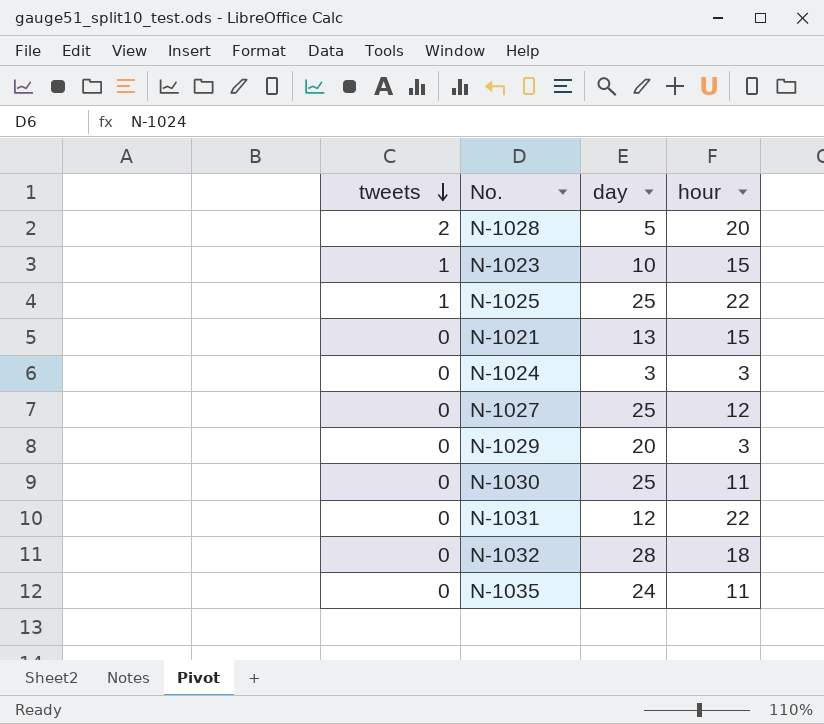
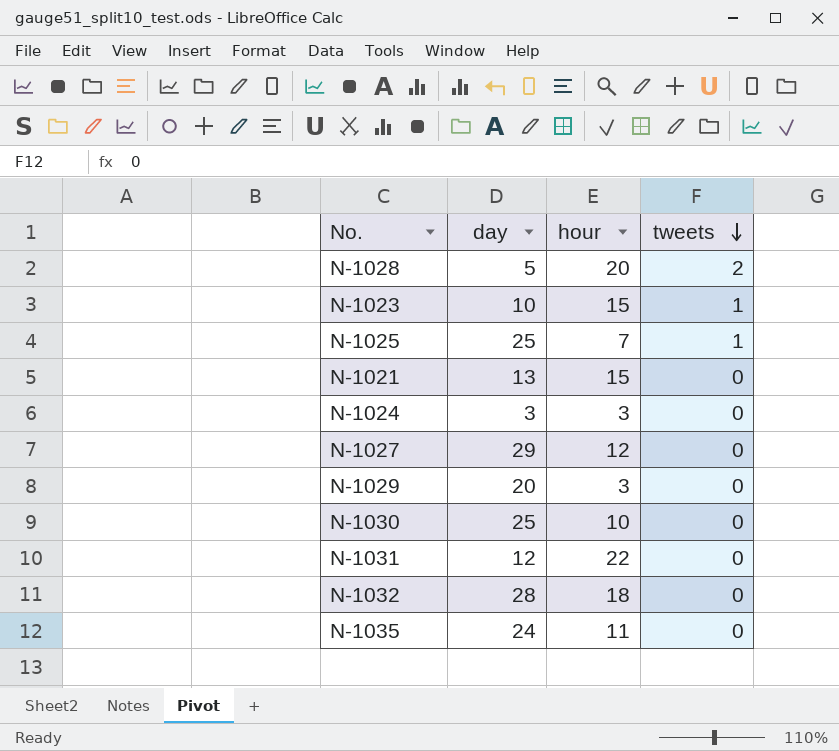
column tweets | position: 1 -> 4
N-1025 | hour: 22 -> 7
N-1027 | day: 25 -> 29
N-1030 | hour: 11 -> 10

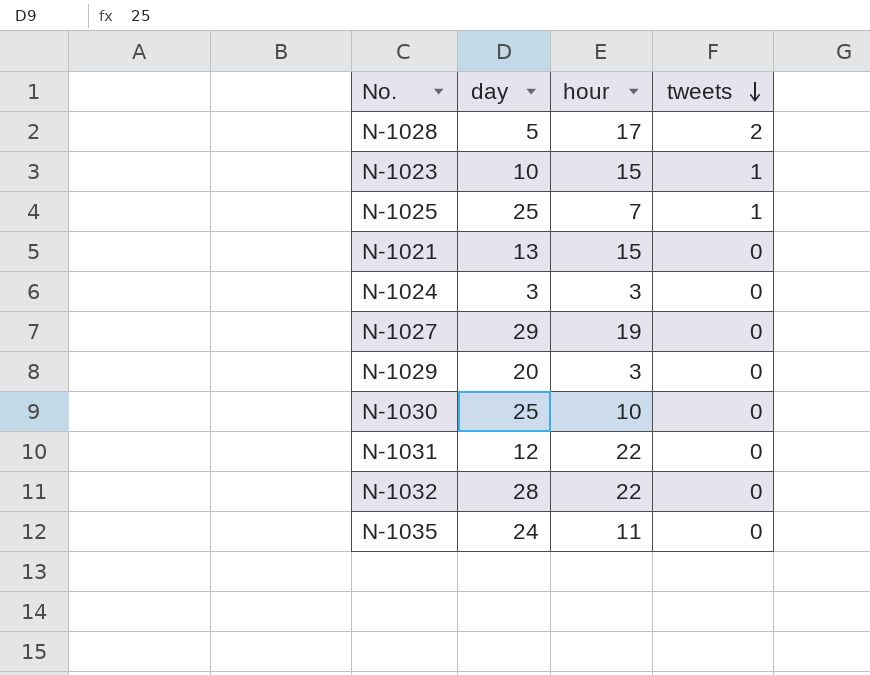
N-1028 | hour: 20 -> 17
N-1027 | hour: 12 -> 19
N-1032 | hour: 18 -> 22

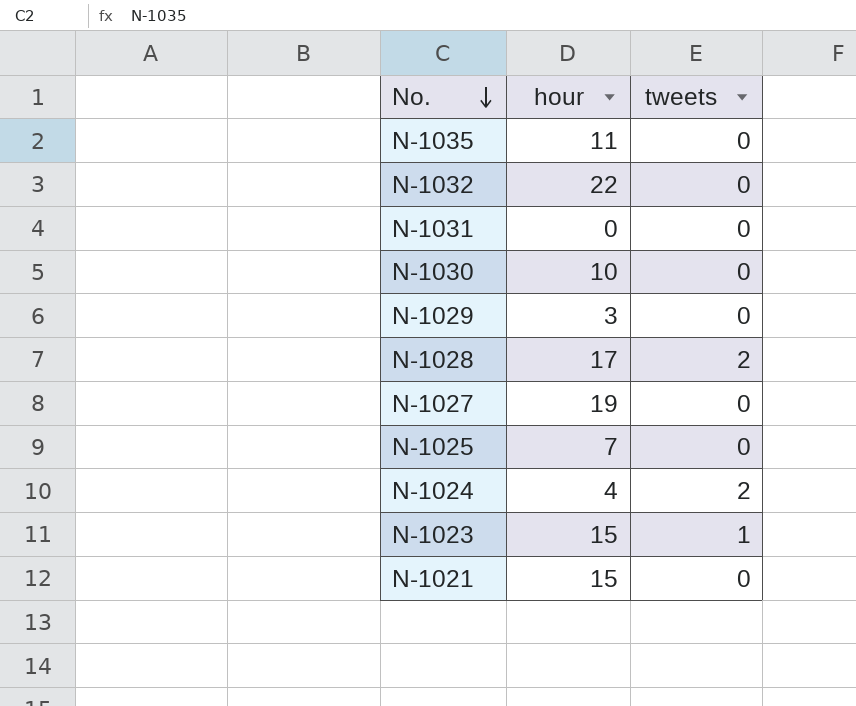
row order: tweets descending -> No. descending
column day | position: 2 -> none
N-1031 | hour: 22 -> 0
N-1025 | tweets: 1 -> 0
N-1024 | hour: 3 -> 4
N-1024 | tweets: 0 -> 2

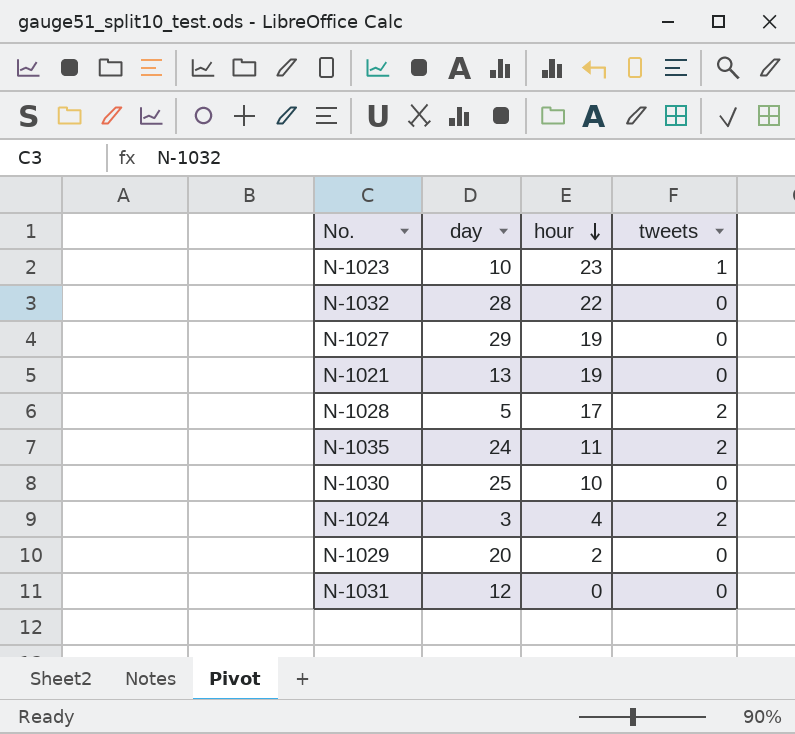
row order: No. descending -> hour descending
column day | position: none -> 2
row N-1025: 7 | 0 -> none
N-1023 | hour: 15 -> 23
N-1021 | hour: 15 -> 19
N-1035 | tweets: 0 -> 2
N-1029 | hour: 3 -> 2

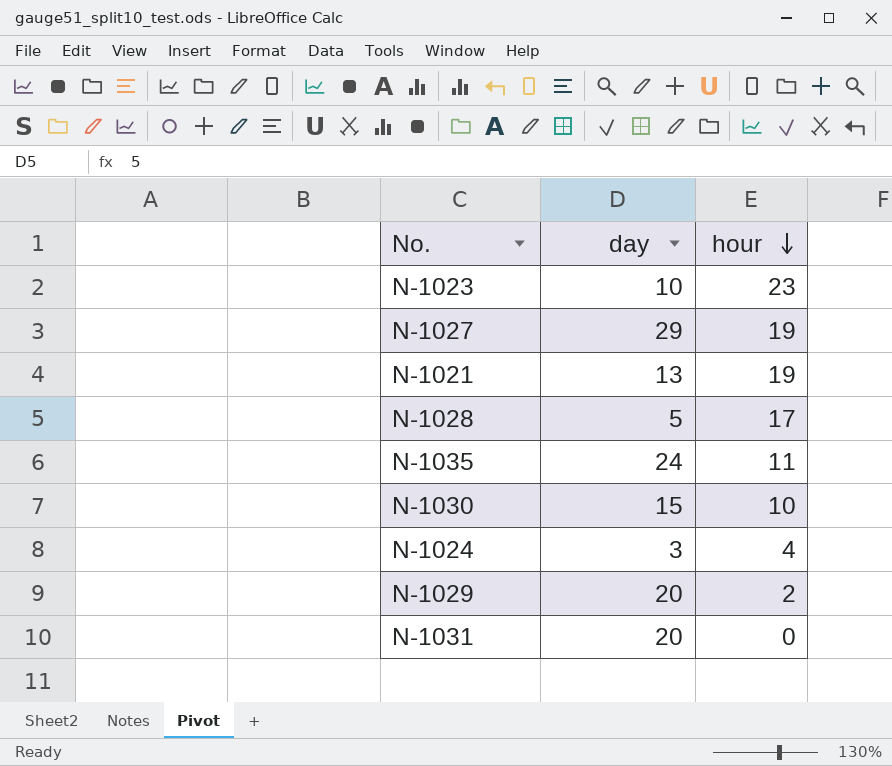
column tweets | position: 4 -> none
row N-1032: 28 | 22 | 0 -> none
N-1030 | day: 25 -> 15
N-1031 | day: 12 -> 20

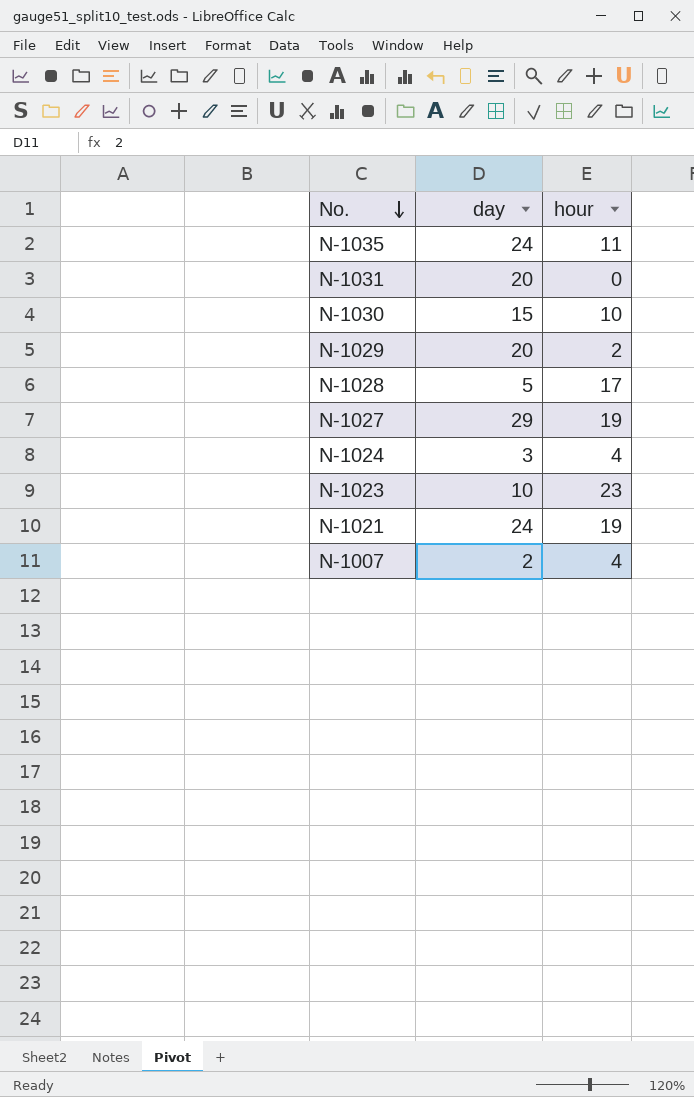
row order: hour descending -> No. descending
N-1021 | day: 13 -> 24
row N-1007: none -> 2 | 4

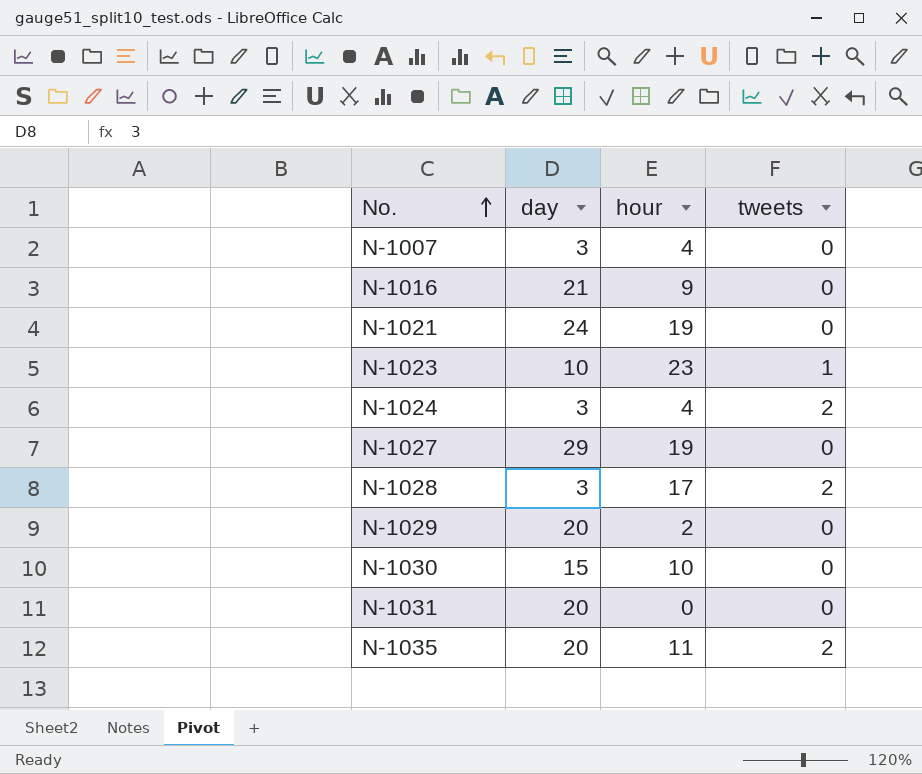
row order: No. descending -> No. ascending
column tweets | position: none -> 4
N-1007 | day: 2 -> 3
row N-1016: none -> 21 | 9 | 0
N-1028 | day: 5 -> 3
N-1035 | day: 24 -> 20

